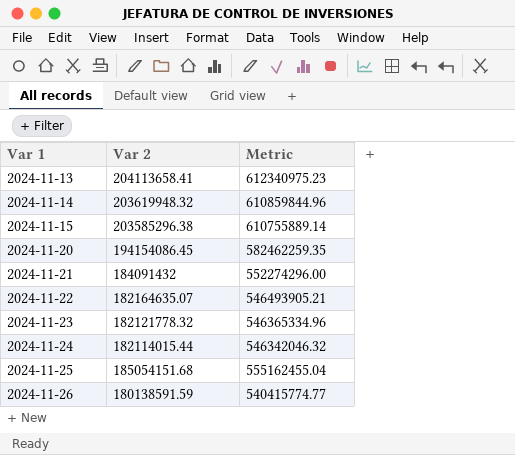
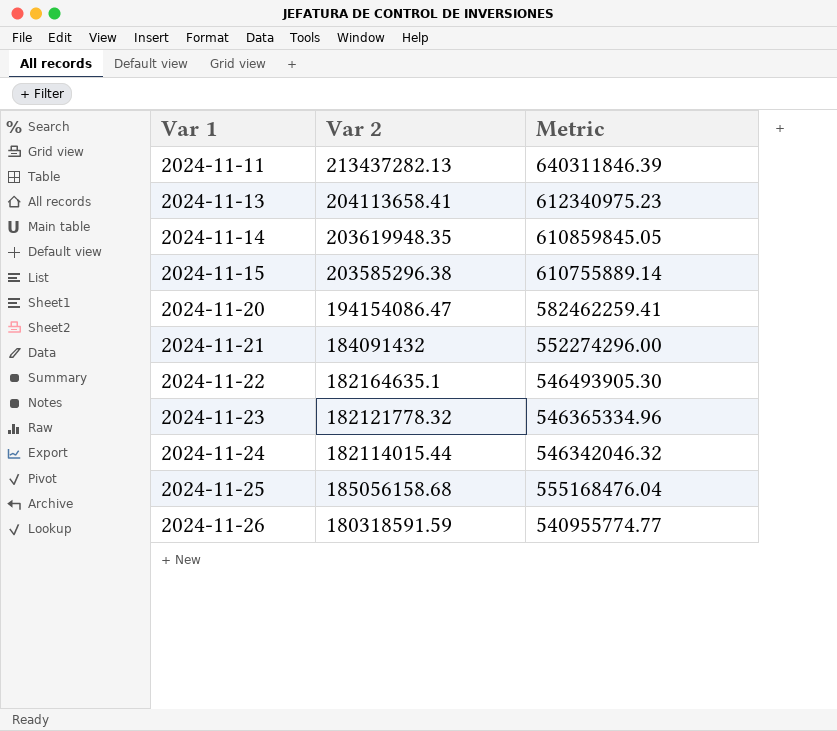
row 2024-11-11: none -> 213437282.13 | 640311846.39
2024-11-14 | Var 2: 203619948.32 -> 203619948.35
2024-11-14 | Metric: 610859844.96 -> 610859845.05
2024-11-20 | Var 2: 194154086.45 -> 194154086.47
2024-11-20 | Metric: 582462259.35 -> 582462259.41
2024-11-22 | Var 2: 182164635.07 -> 182164635.1
2024-11-22 | Metric: 546493905.21 -> 546493905.30
2024-11-25 | Var 2: 185054151.68 -> 185056158.68
2024-11-25 | Metric: 555162455.04 -> 555168476.04
2024-11-26 | Var 2: 180138591.59 -> 180318591.59
2024-11-26 | Metric: 540415774.77 -> 540955774.77

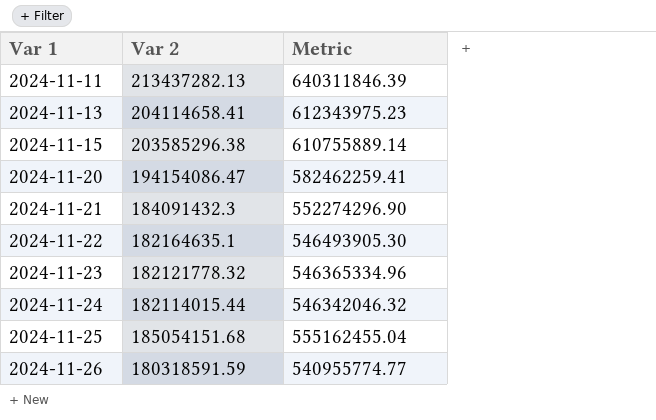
row 2024-11-14: 203619948.35 | 610859845.05 -> none
2024-11-13 | Var 2: 204113658.41 -> 204114658.41
2024-11-13 | Metric: 612340975.23 -> 612343975.23
2024-11-21 | Var 2: 184091432 -> 184091432.3
2024-11-21 | Metric: 552274296.00 -> 552274296.90
2024-11-25 | Var 2: 185056158.68 -> 185054151.68
2024-11-25 | Metric: 555168476.04 -> 555162455.04

